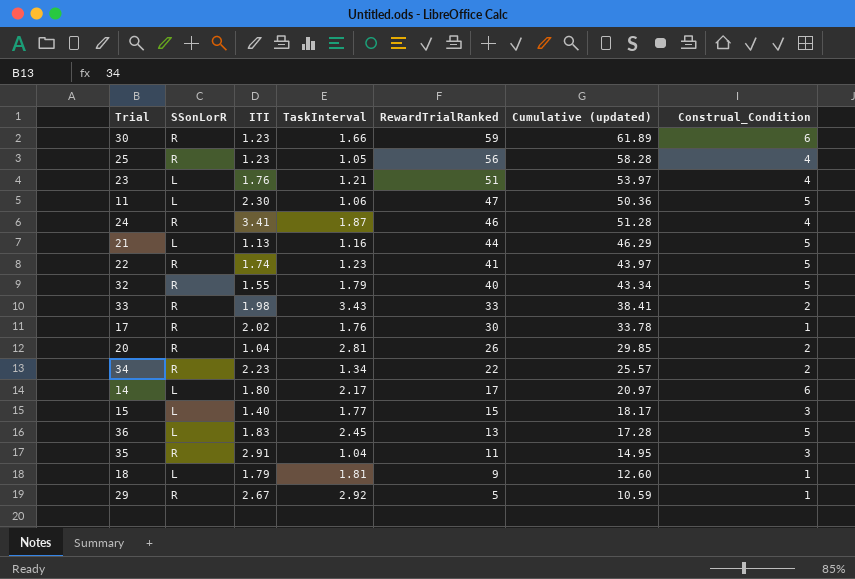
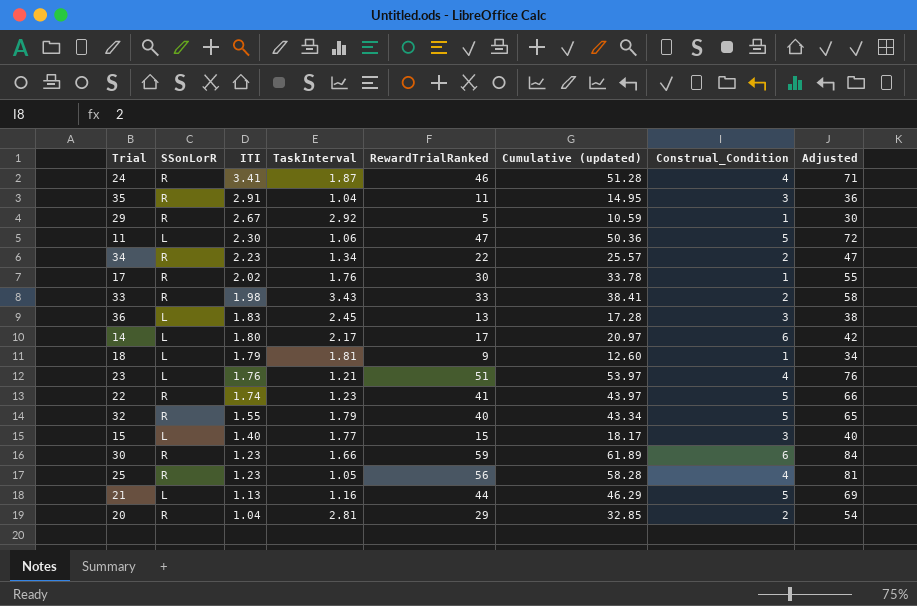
row order: RewardTrialRanked descending -> ITI descending
column Adjusted | formula: none -> [RewardTrialRanked] + 25
36 | Construal_Condition: 5 -> 3
20 | RewardTrialRanked: 26 -> 29
20 | Cumulative (updated): 29.85 -> 32.85

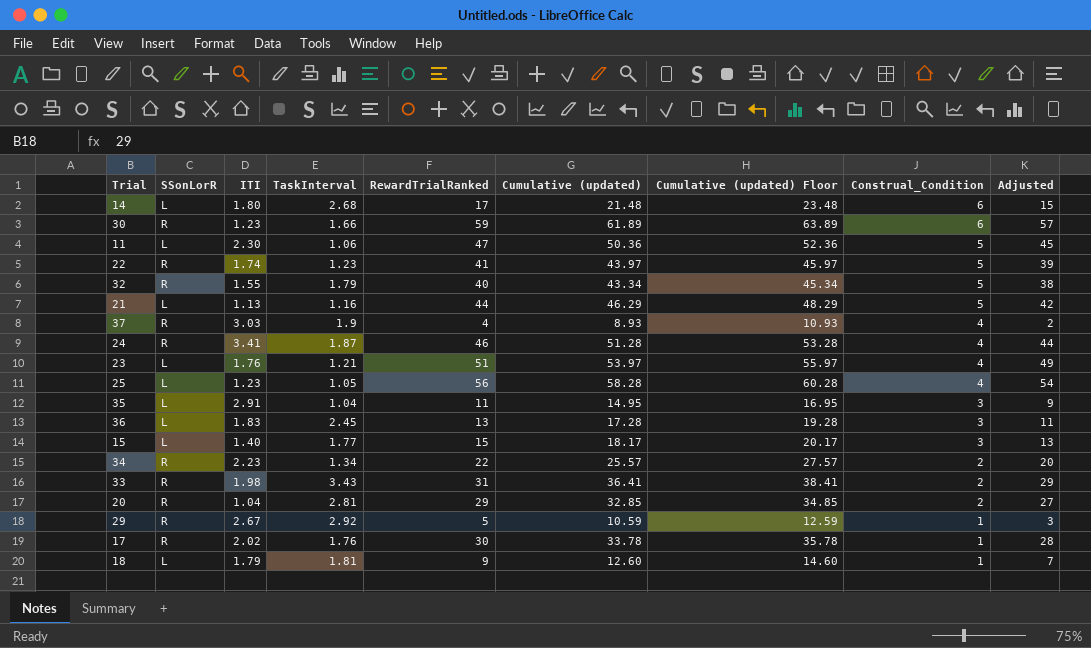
row order: ITI descending -> Construal_Condition descending
column Cumulative (updated) Floor | formula: none -> [Cumulative (updated)] + 2
column Adjusted | formula: [RewardTrialRanked] + 25 -> [RewardTrialRanked] - 2
14 | TaskInterval: 2.17 -> 2.68
14 | Cumulative (updated): 20.97 -> 21.48
row 37: none -> R | 3.03 | 1.9 | 4 | 8.93 | 10.93 | 4 | 2
25 | SSonLorR: R -> L
35 | SSonLorR: R -> L
33 | RewardTrialRanked: 33 -> 31
33 | Cumulative (updated): 38.41 -> 36.41

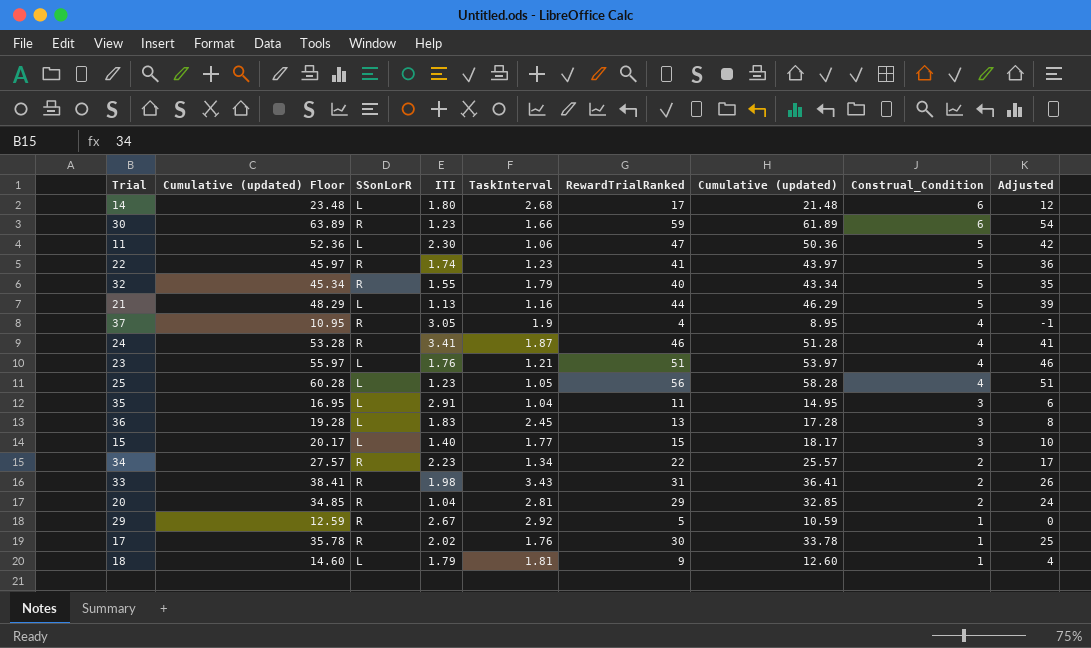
column Cumulative (updated) Floor | position: 7 -> 2
column Adjusted | formula: [RewardTrialRanked] - 2 -> [RewardTrialRanked] - 5
37 | Cumulative (updated) Floor: 10.93 -> 10.95
37 | ITI: 3.03 -> 3.05
37 | Cumulative (updated): 8.93 -> 8.95

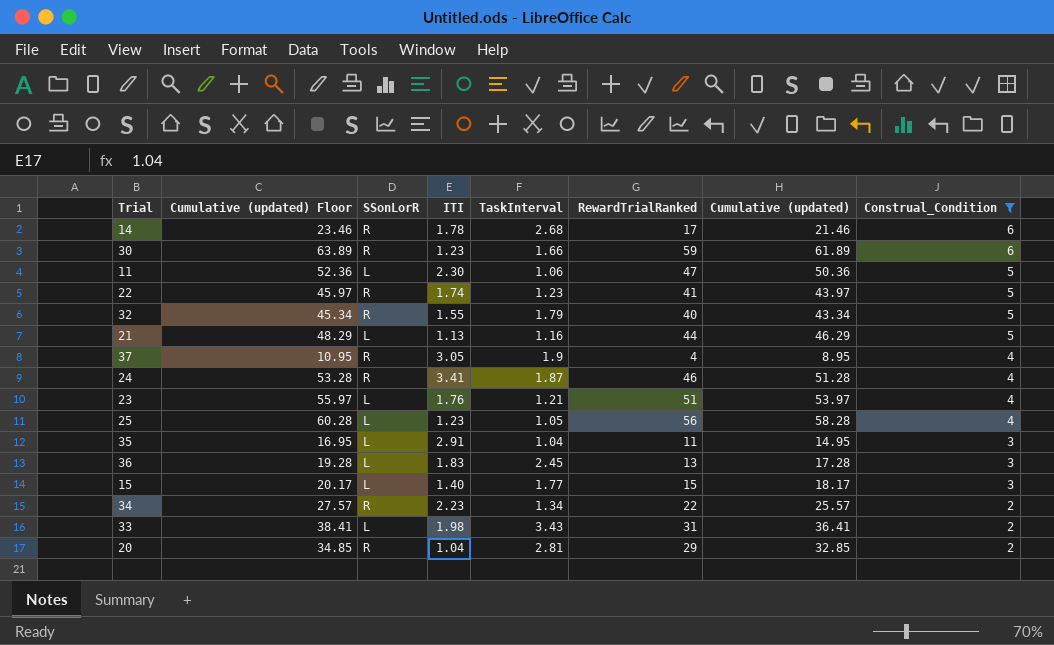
filter: none -> Construal_Condition != 1
column Adjusted | formula: [RewardTrialRanked] - 5 -> none
14 | Cumulative (updated) Floor: 23.48 -> 23.46
14 | SSonLorR: L -> R
14 | ITI: 1.80 -> 1.78
14 | Cumulative (updated): 21.48 -> 21.46
33 | SSonLorR: R -> L

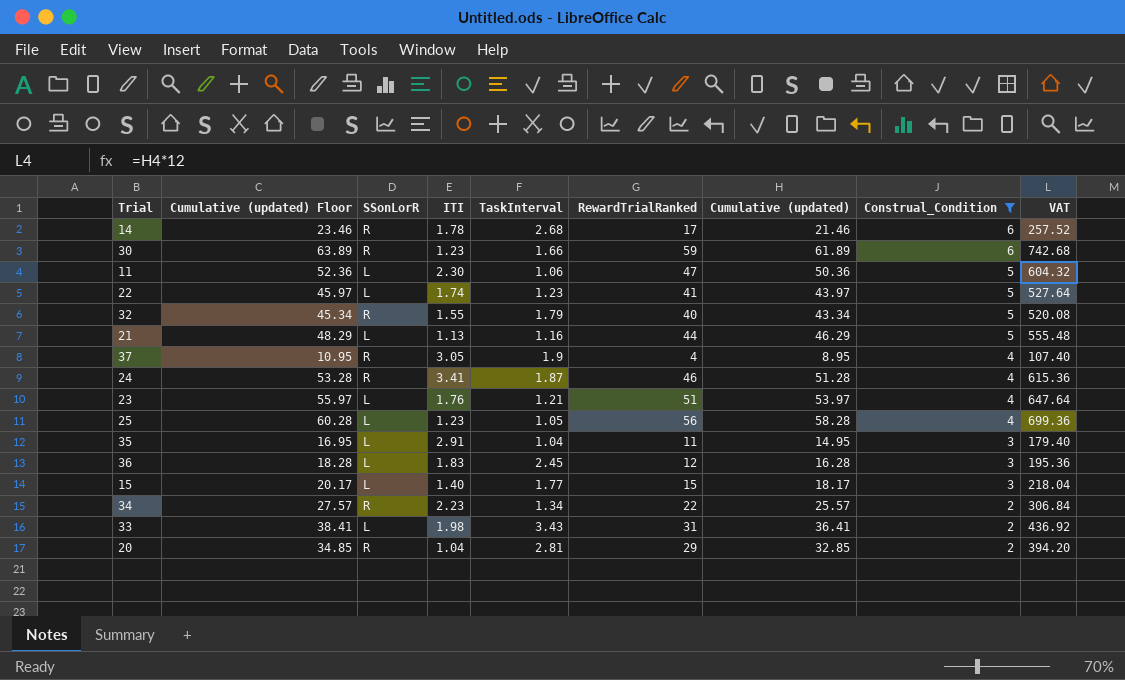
column VAT | formula: none -> [Cumulative (updated)] * 12
22 | SSonLorR: R -> L
36 | Cumulative (updated) Floor: 19.28 -> 18.28
36 | RewardTrialRanked: 13 -> 12
36 | Cumulative (updated): 17.28 -> 16.28

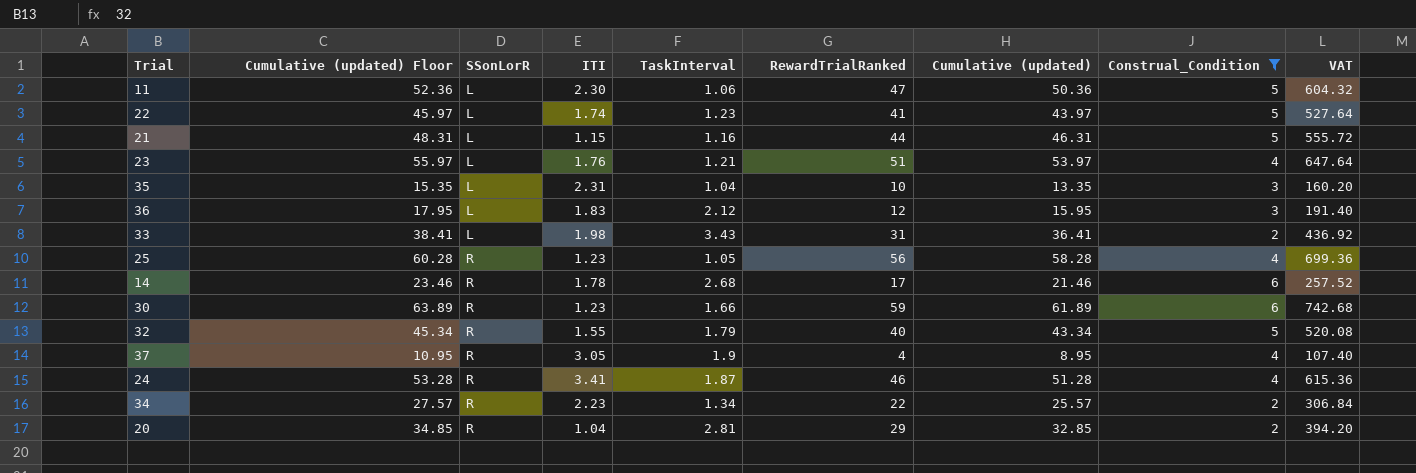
row order: Construal_Condition descending -> SSonLorR ascending
row 15: 20.17 | L | 1.40 | 1.77 | 15 | 18.17 | 3 | 218.04 -> none
21 | Cumulative (updated) Floor: 48.29 -> 48.31
21 | ITI: 1.13 -> 1.15
21 | Cumulative (updated): 46.29 -> 46.31
21 | VAT: 555.48 -> 555.72
35 | Cumulative (updated) Floor: 16.95 -> 15.35
35 | ITI: 2.91 -> 2.31
35 | RewardTrialRanked: 11 -> 10
35 | Cumulative (updated): 14.95 -> 13.35
35 | VAT: 179.40 -> 160.20
36 | Cumulative (updated) Floor: 18.28 -> 17.95
36 | TaskInterval: 2.45 -> 2.12
36 | Cumulative (updated): 16.28 -> 15.95
36 | VAT: 195.36 -> 191.40
25 | SSonLorR: L -> R

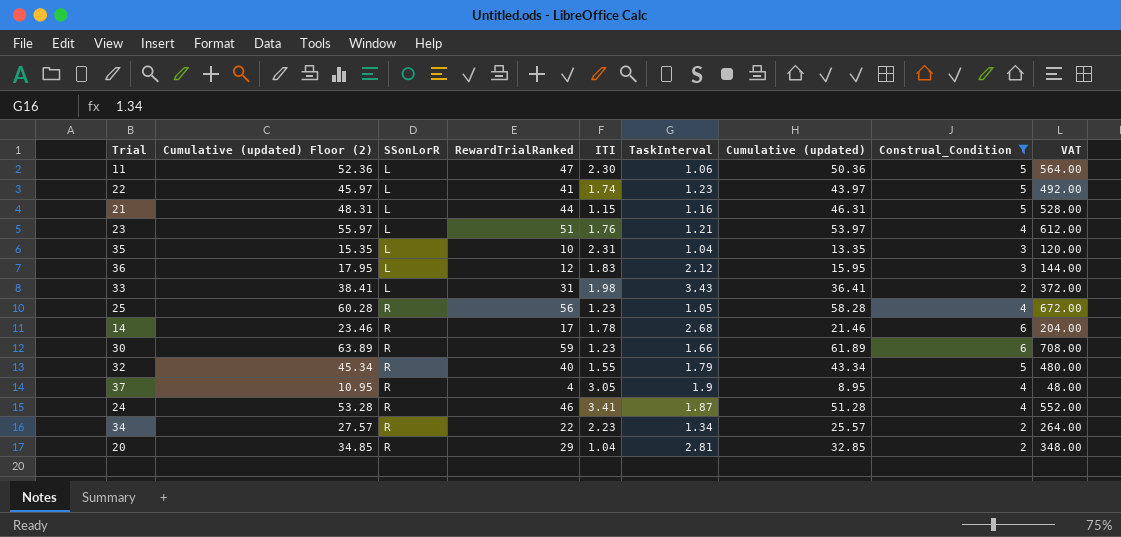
column name: Cumulative (updated) Floor -> Cumulative (updated) Floor (2)
column RewardTrialRanked | position: 6 -> 4
column VAT | formula: [Cumulative (updated)] * 12 -> [RewardTrialRanked] * 12

